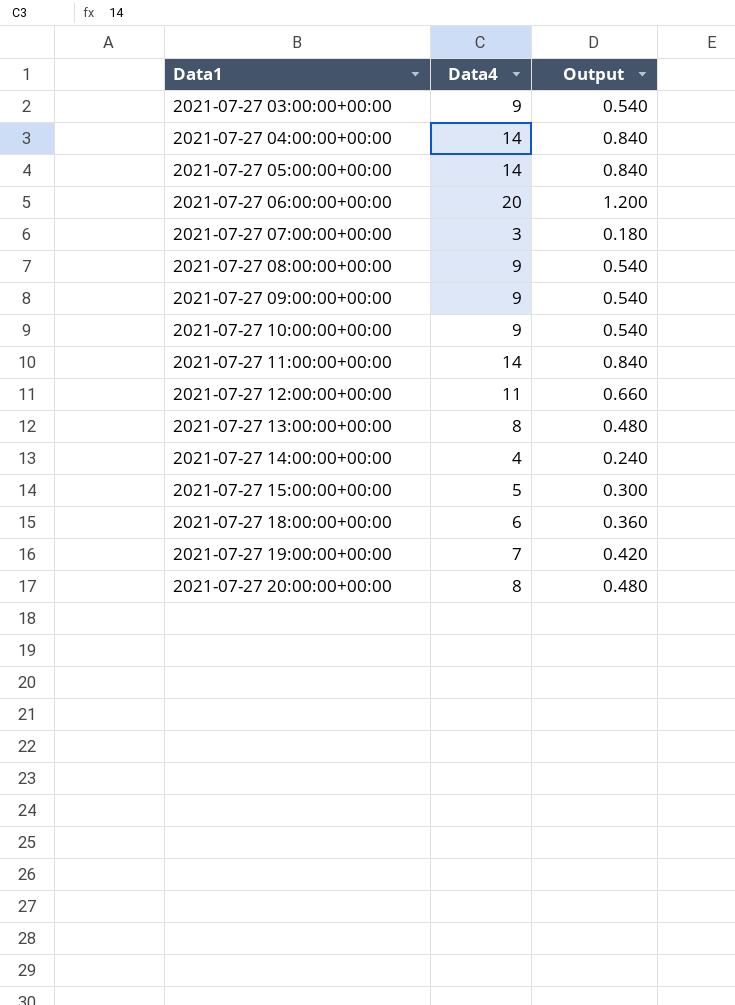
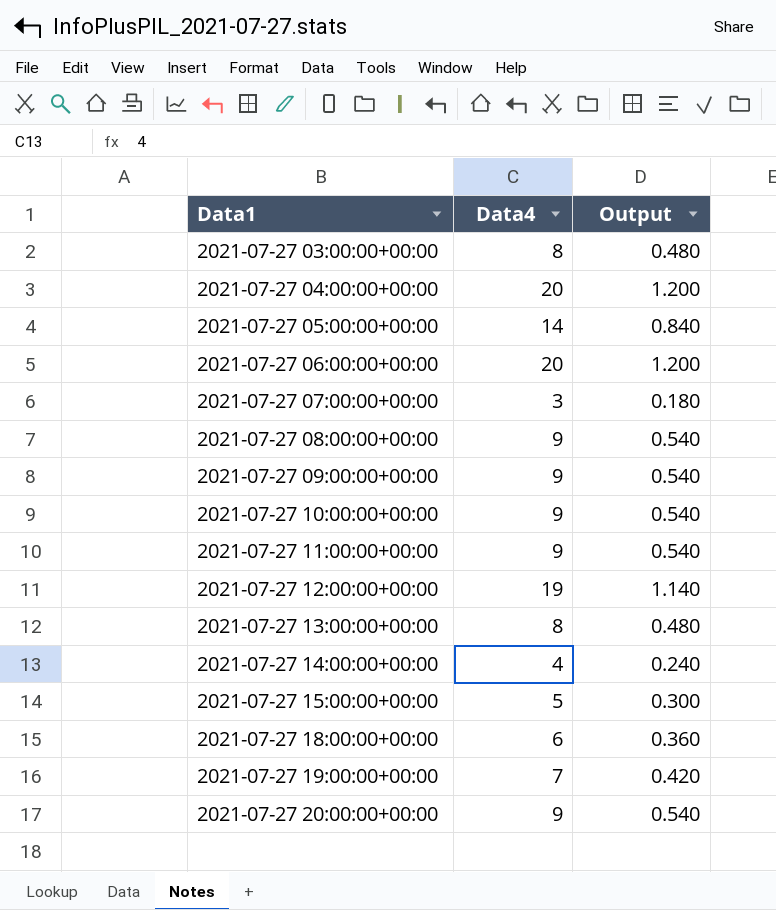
2021-07-27 03:00:00+00:00 | Data4: 9 -> 8
2021-07-27 03:00:00+00:00 | Output: 0.540 -> 0.480
2021-07-27 04:00:00+00:00 | Data4: 14 -> 20
2021-07-27 04:00:00+00:00 | Output: 0.840 -> 1.200
2021-07-27 11:00:00+00:00 | Data4: 14 -> 9
2021-07-27 11:00:00+00:00 | Output: 0.840 -> 0.540
2021-07-27 12:00:00+00:00 | Data4: 11 -> 19
2021-07-27 12:00:00+00:00 | Output: 0.660 -> 1.140
2021-07-27 20:00:00+00:00 | Data4: 8 -> 9
2021-07-27 20:00:00+00:00 | Output: 0.480 -> 0.540

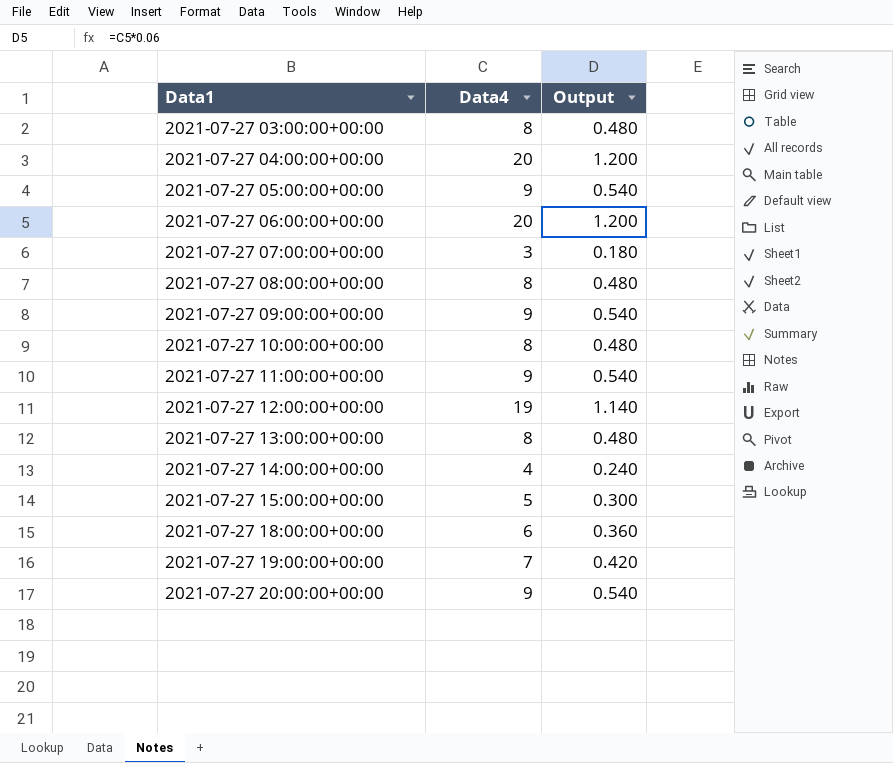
2021-07-27 05:00:00+00:00 | Data4: 14 -> 9
2021-07-27 05:00:00+00:00 | Output: 0.840 -> 0.540
2021-07-27 08:00:00+00:00 | Data4: 9 -> 8
2021-07-27 08:00:00+00:00 | Output: 0.540 -> 0.480
2021-07-27 10:00:00+00:00 | Data4: 9 -> 8
2021-07-27 10:00:00+00:00 | Output: 0.540 -> 0.480

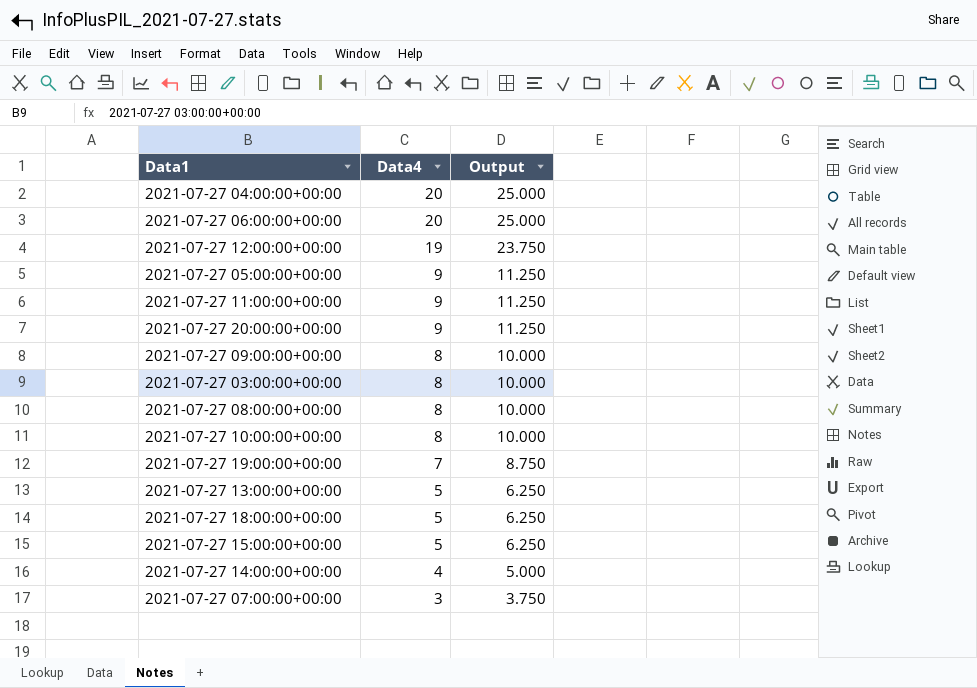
row order: Data1 ascending -> Data4 descending
column Output | formula: [Data4] * 0.06 -> [Data4] * 1.25
2021-07-27 09:00:00+00:00 | Data4: 9 -> 8
2021-07-27 13:00:00+00:00 | Data4: 8 -> 5
2021-07-27 18:00:00+00:00 | Data4: 6 -> 5

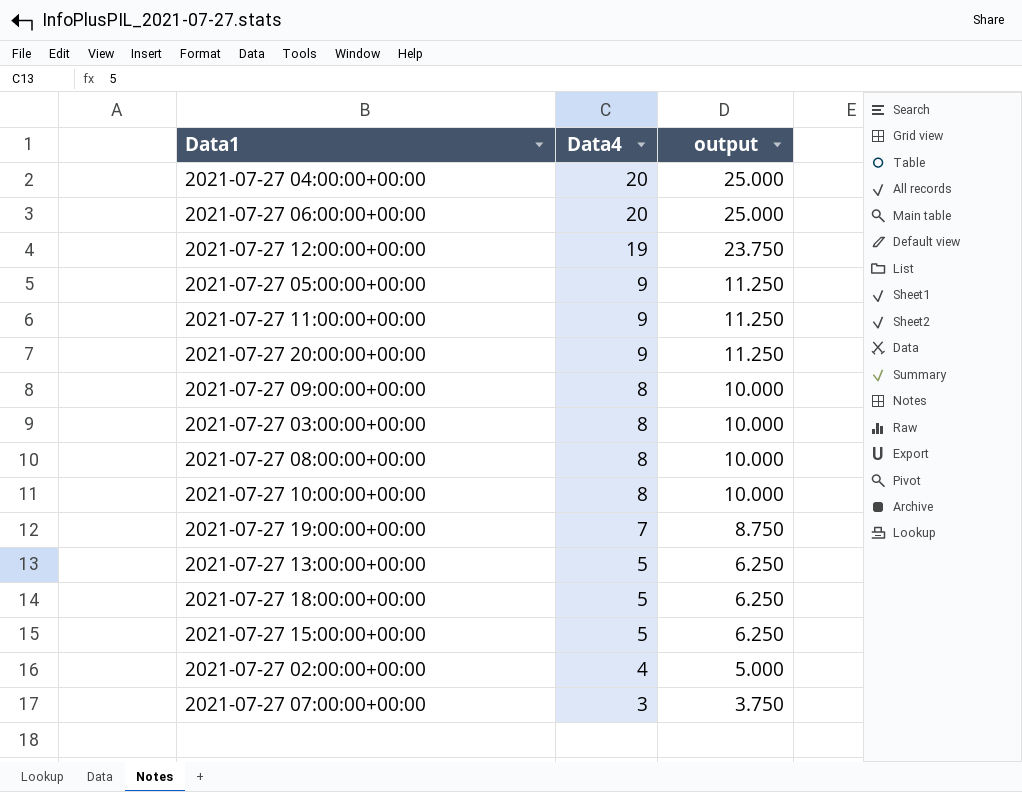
column name: Output -> output
row 2021-07-27 14:00:00+00:00: 4 | 5.000 -> none
row 2021-07-27 02:00:00+00:00: none -> 4 | 5.000

